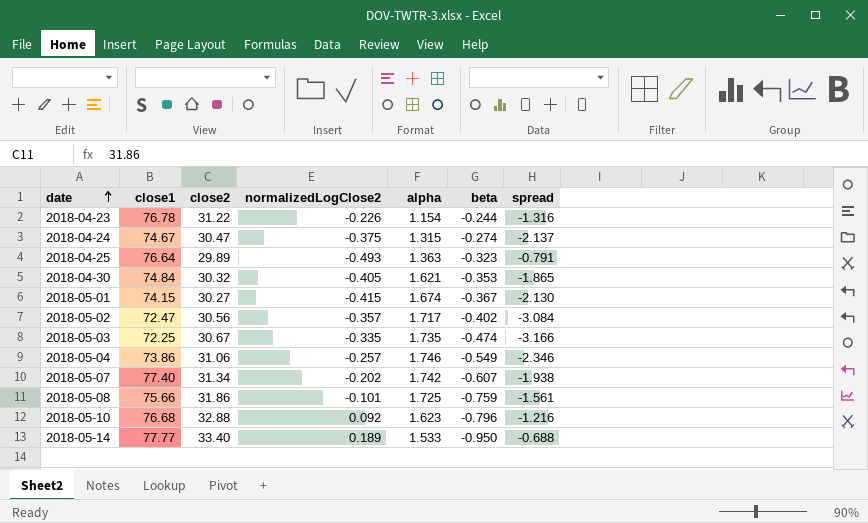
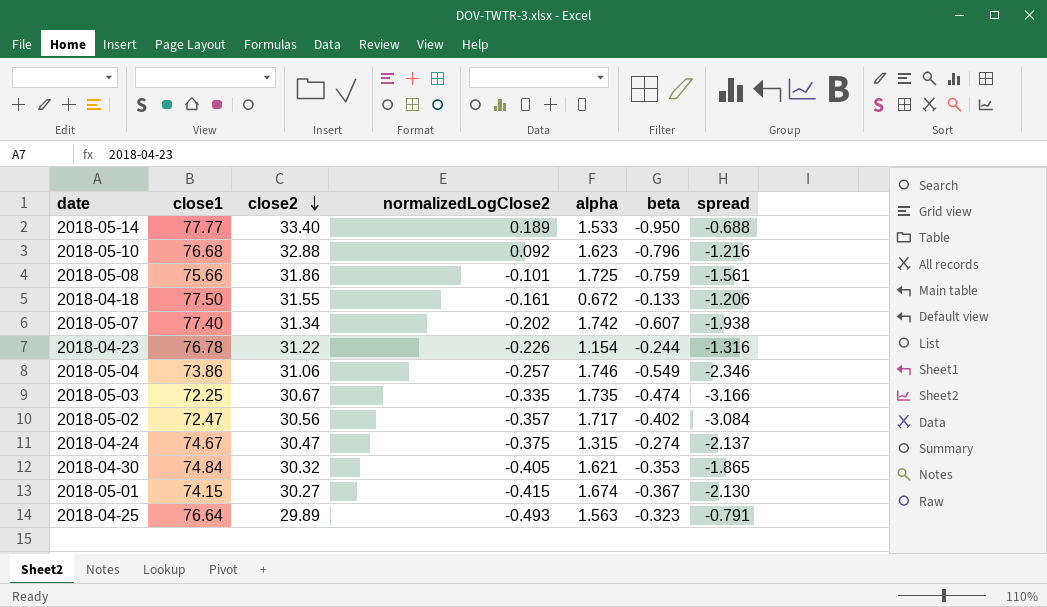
row order: date ascending -> close2 descending
row 2018-04-18: none -> 77.50 | 31.55 | -0.161 | 0.672 | -0.133 | -1.206
2018-04-25 | alpha: 1.363 -> 1.563

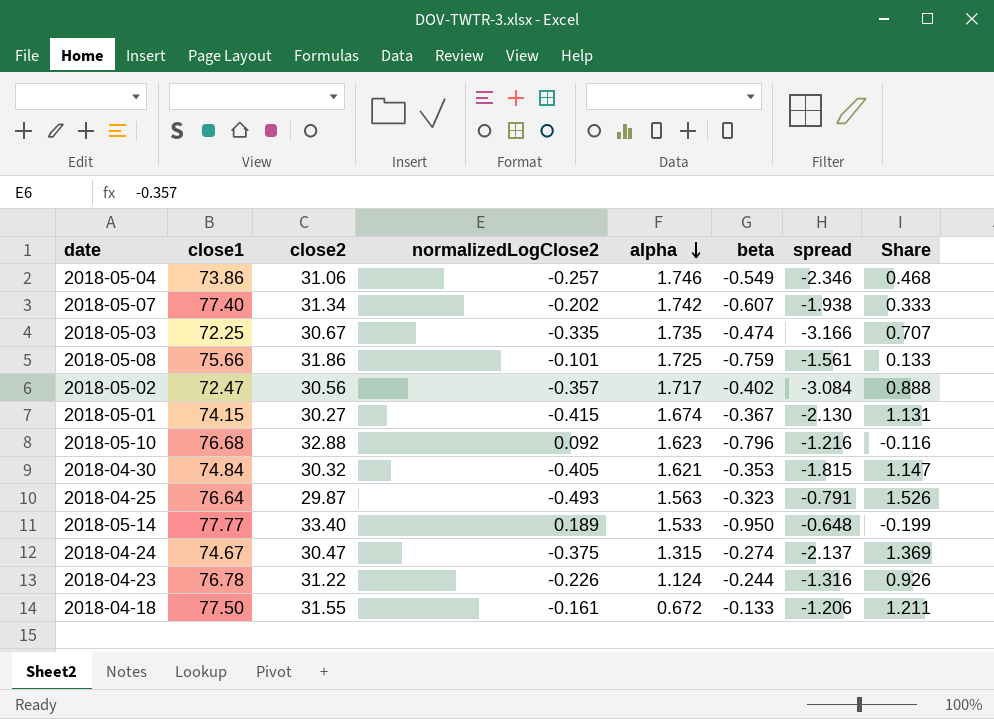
row order: close2 descending -> alpha descending
column Share | formula: none -> [normalizedLogClose2] / [beta]
2018-04-30 | spread: -1.865 -> -1.815
2018-04-25 | close2: 29.89 -> 29.87
2018-05-14 | spread: -0.688 -> -0.648
2018-04-23 | alpha: 1.154 -> 1.124

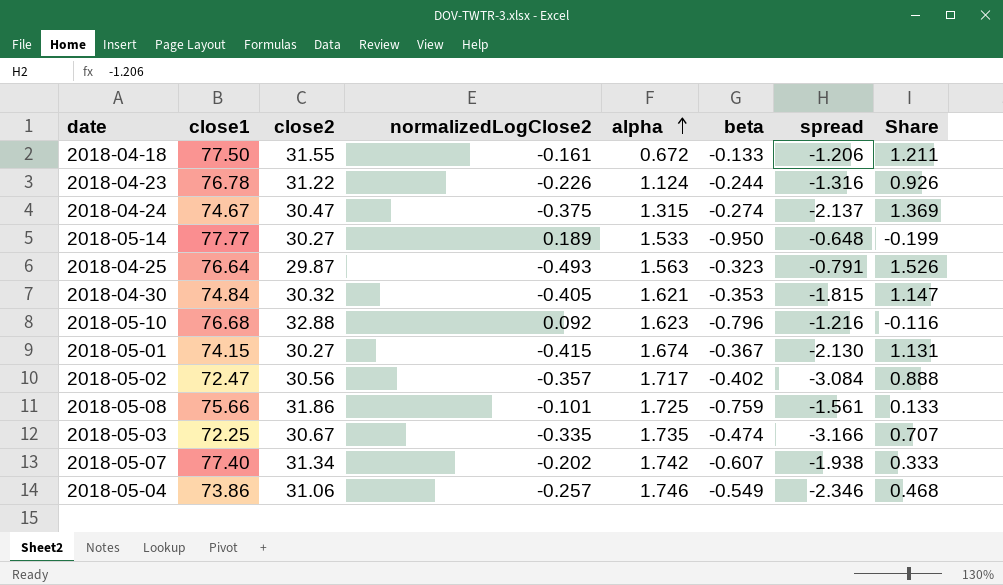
row order: alpha descending -> alpha ascending
2018-05-14 | close2: 33.40 -> 30.27

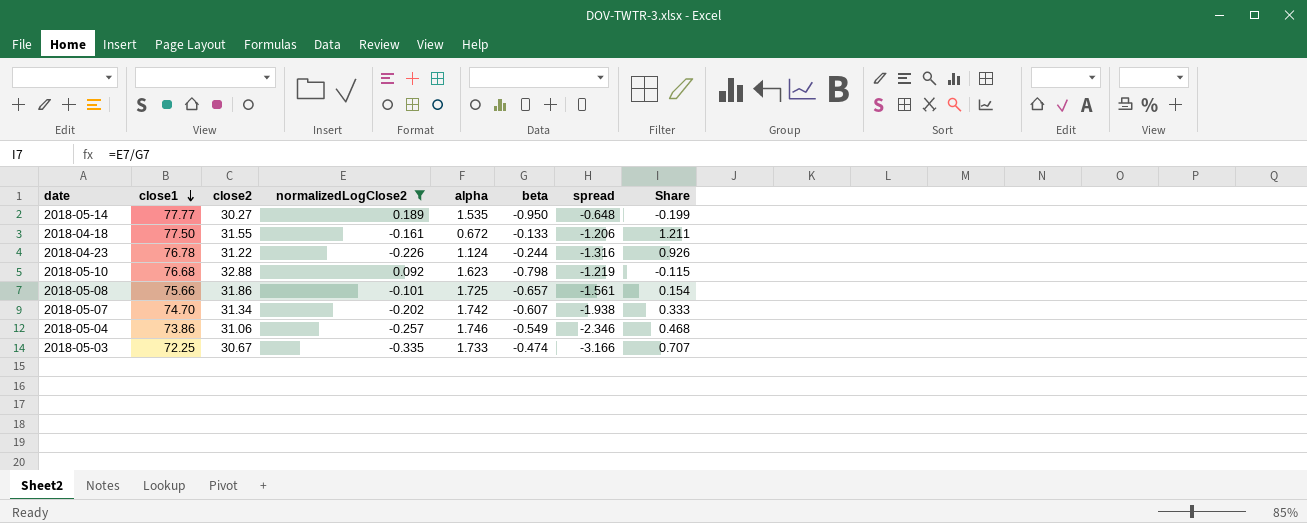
filter: none -> normalizedLogClose2 >= -0.335
row order: alpha ascending -> close1 descending
2018-05-14 | alpha: 1.533 -> 1.535
2018-05-10 | beta: -0.796 -> -0.798
2018-05-10 | spread: -1.216 -> -1.219
2018-05-10 | Share: -0.116 -> -0.115
2018-05-08 | beta: -0.759 -> -0.657
2018-05-08 | Share: 0.133 -> 0.154
2018-05-07 | close1: 77.40 -> 74.70
2018-05-03 | alpha: 1.735 -> 1.733

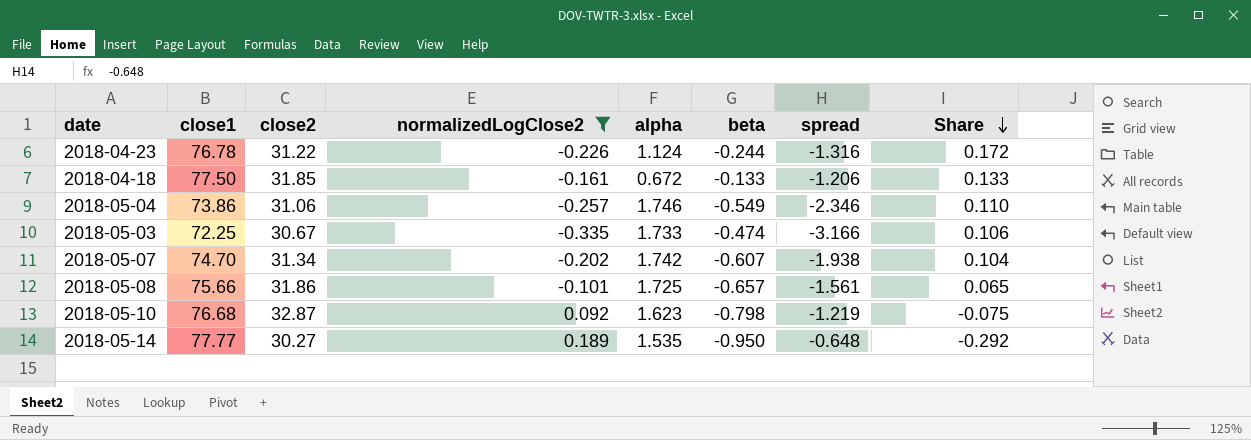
row order: close1 descending -> Share descending
column Share | formula: [normalizedLogClose2] / [beta] -> [normalizedLogClose2] / [spread]
2018-04-18 | close2: 31.55 -> 31.85
2018-05-10 | close2: 32.88 -> 32.87

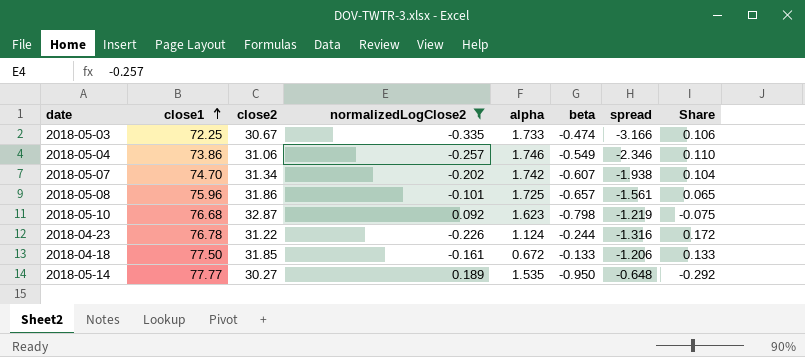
row order: Share descending -> close1 ascending
2018-05-08 | close1: 75.66 -> 75.96

